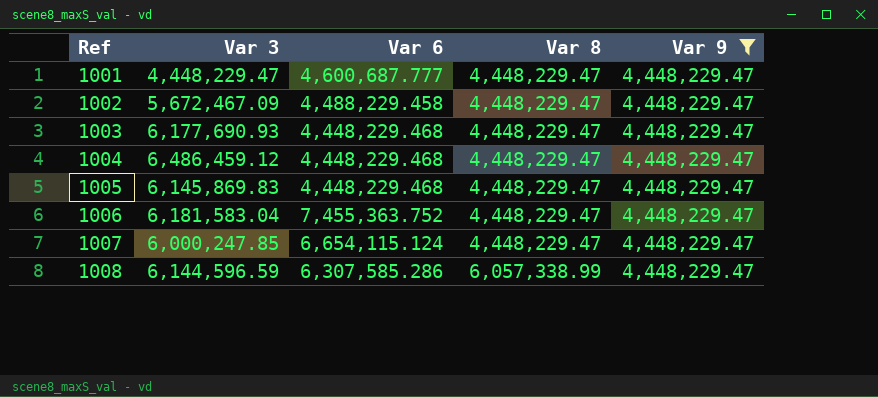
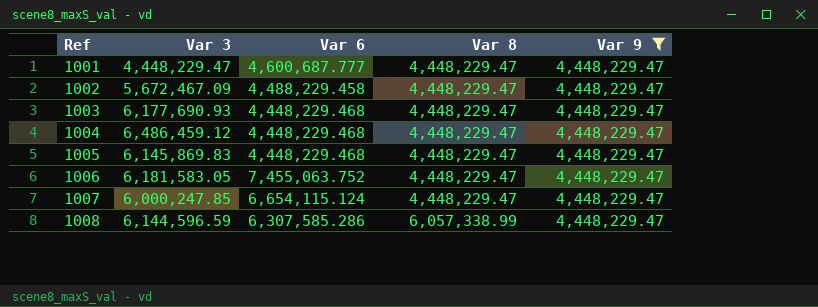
1006 | Var 3: 6,181,583.04 -> 6,181,583.05
1006 | Var 6: 7,455,363.752 -> 7,455,063.752

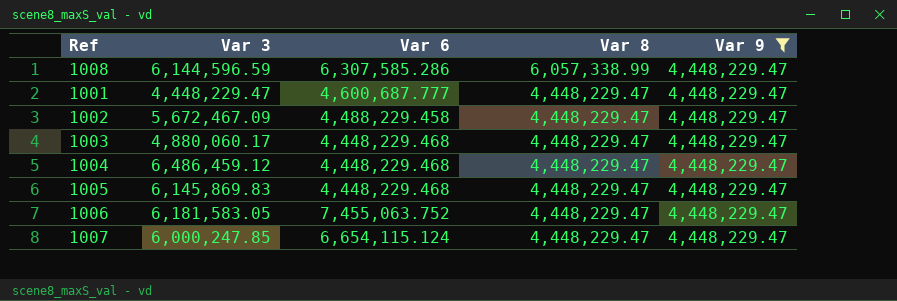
row order: Ref ascending -> Var 8 descending
1003 | Var 3: 6,177,690.93 -> 4,880,060.17

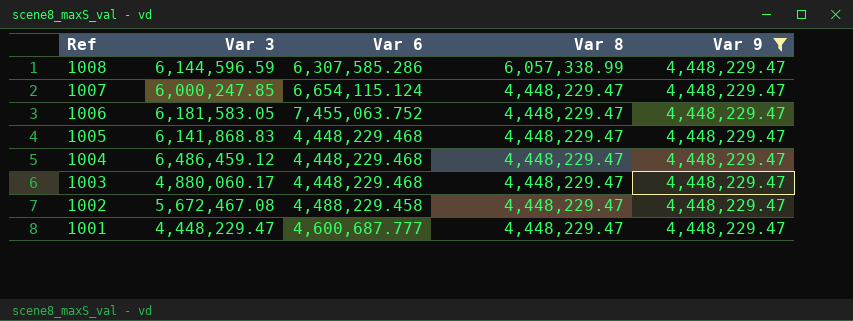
row order: Var 8 descending -> Ref descending
1005 | Var 3: 6,145,869.83 -> 6,141,868.83
1002 | Var 3: 5,672,467.09 -> 5,672,467.08

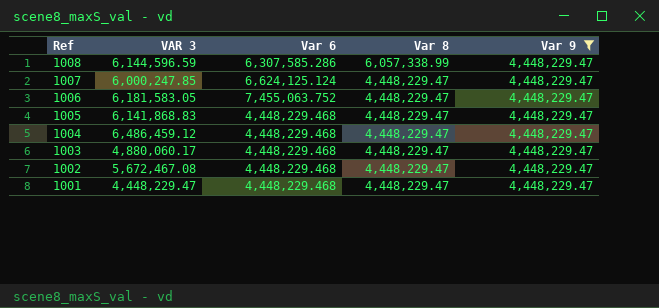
column name: Var 3 -> VAR 3
1007 | Var 6: 6,654,115.124 -> 6,624,125.124
1002 | Var 6: 4,488,229.458 -> 4,448,229.468
1001 | Var 6: 4,600,687.777 -> 4,448,229.468

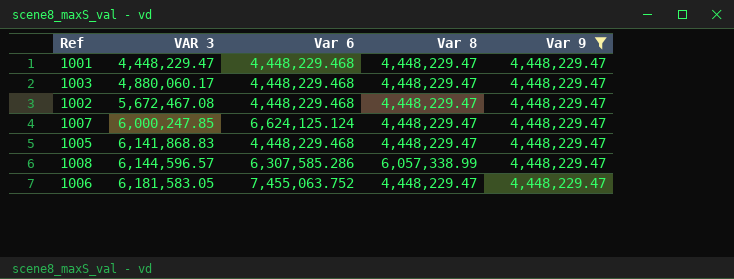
row order: Ref descending -> VAR 3 ascending
row 1004: 6,486,459.12 | 4,448,229.468 | 4,448,229.47 | 4,448,229.47 -> none
1008 | VAR 3: 6,144,596.59 -> 6,144,596.57

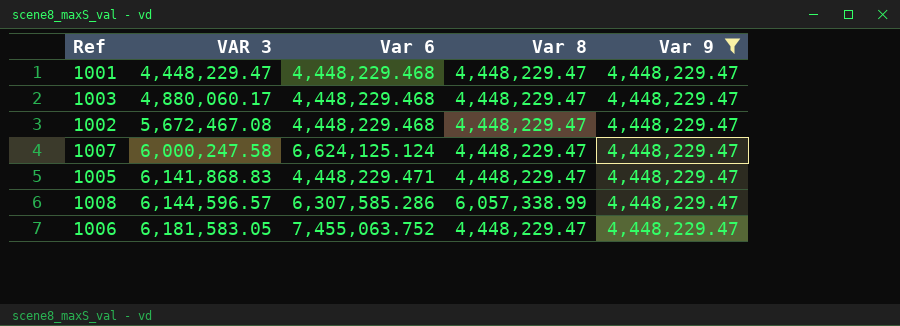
1007 | VAR 3: 6,000,247.85 -> 6,000,247.58
1005 | Var 6: 4,448,229.468 -> 4,448,229.471

